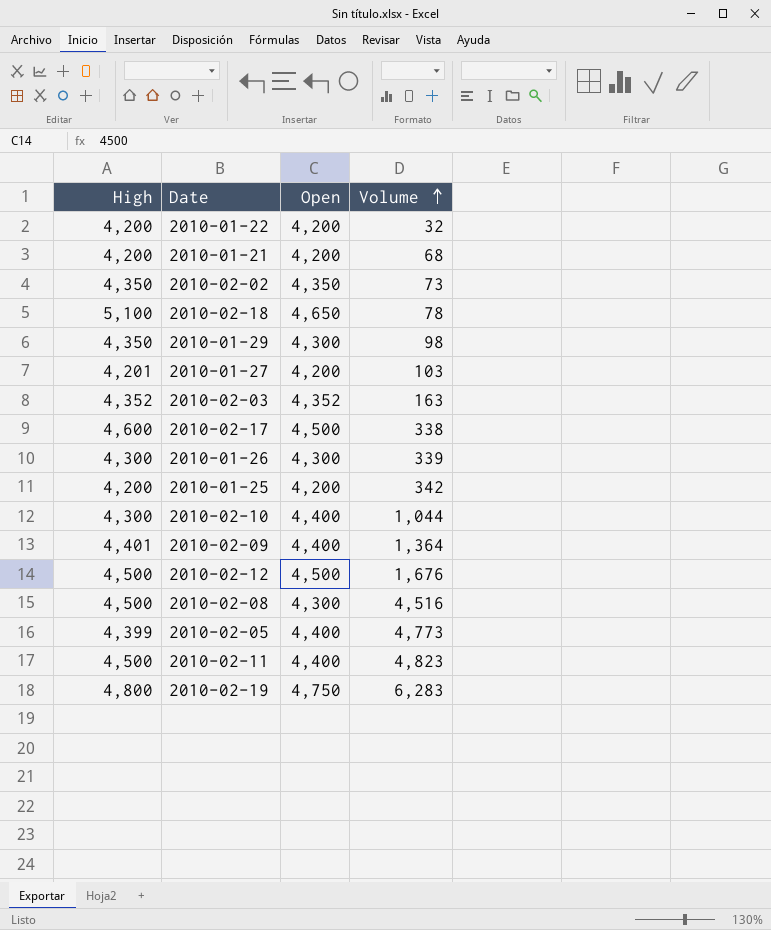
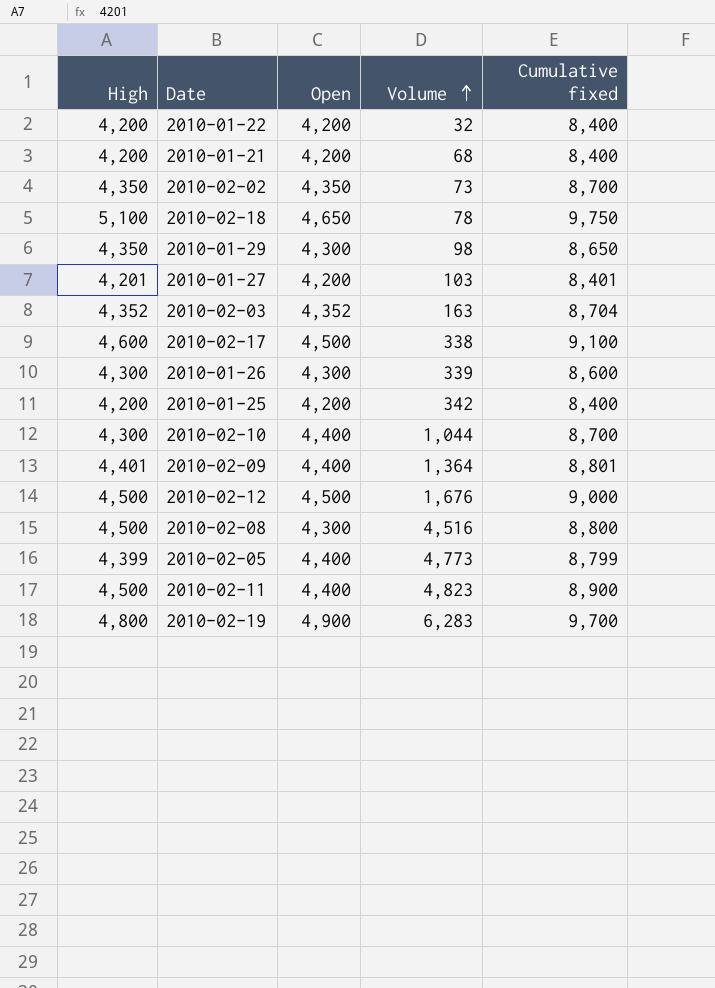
column Cumulative fixed | formula: none -> [High] + [Open]
2010-02-19 | Open: 4,750 -> 4,900

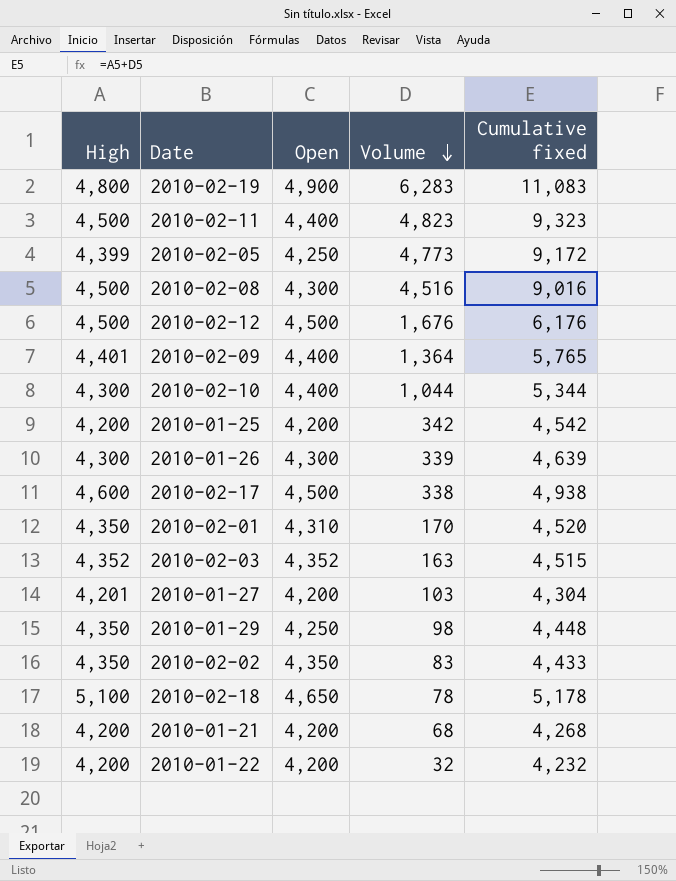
row order: Volume ascending -> Volume descending
column Cumulative fixed | formula: [High] + [Open] -> [High] + [Volume]
2010-02-05 | Open: 4,400 -> 4,250
row 2010-02-01: none -> 4,350 | 4,310 | 170 | 4,520
2010-01-29 | Open: 4,300 -> 4,250
2010-02-02 | Volume: 73 -> 83

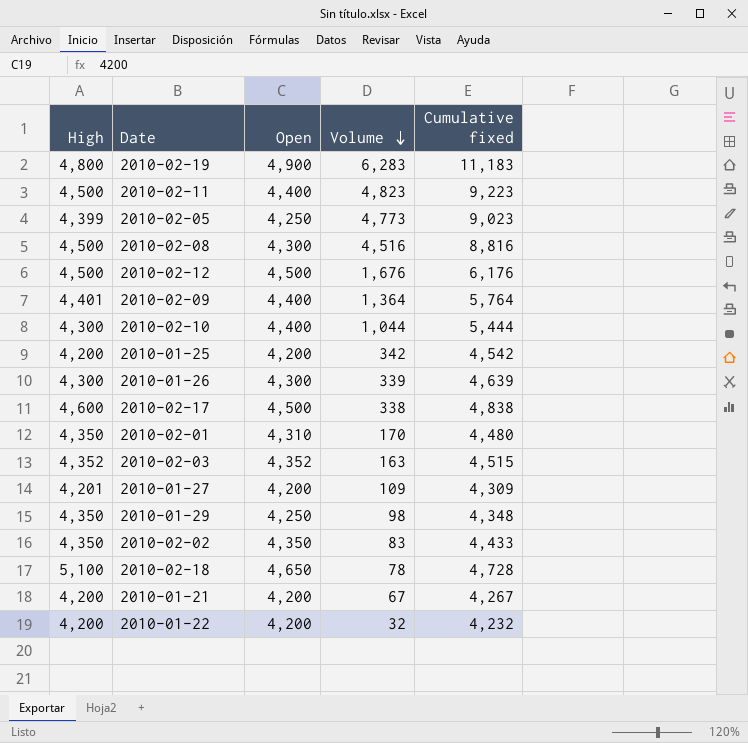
column Cumulative fixed | formula: [High] + [Volume] -> [Open] + [Volume]
2010-01-27 | Volume: 103 -> 109
2010-01-21 | Volume: 68 -> 67

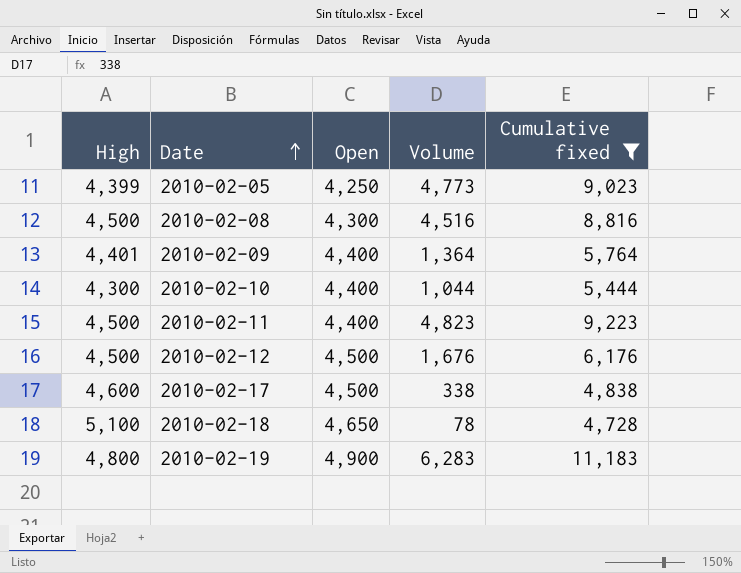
filter: none -> Cumulative fixed >= 4,728
row order: Volume descending -> Date ascending

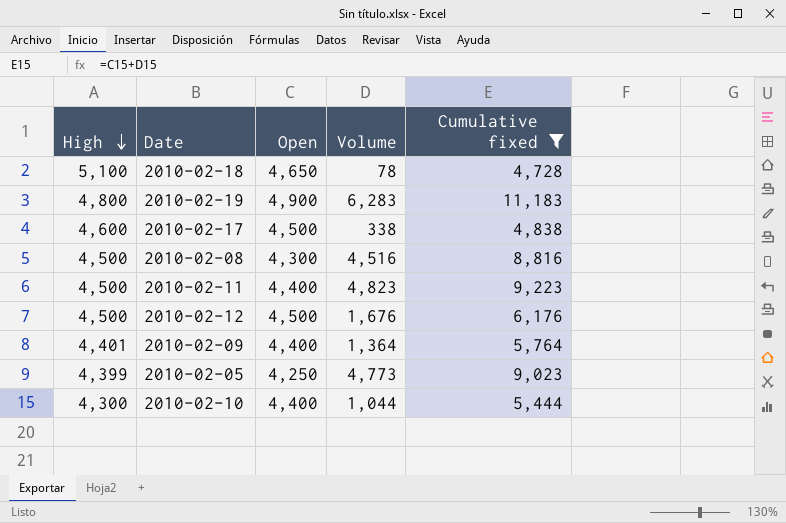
row order: Date ascending -> High descending

